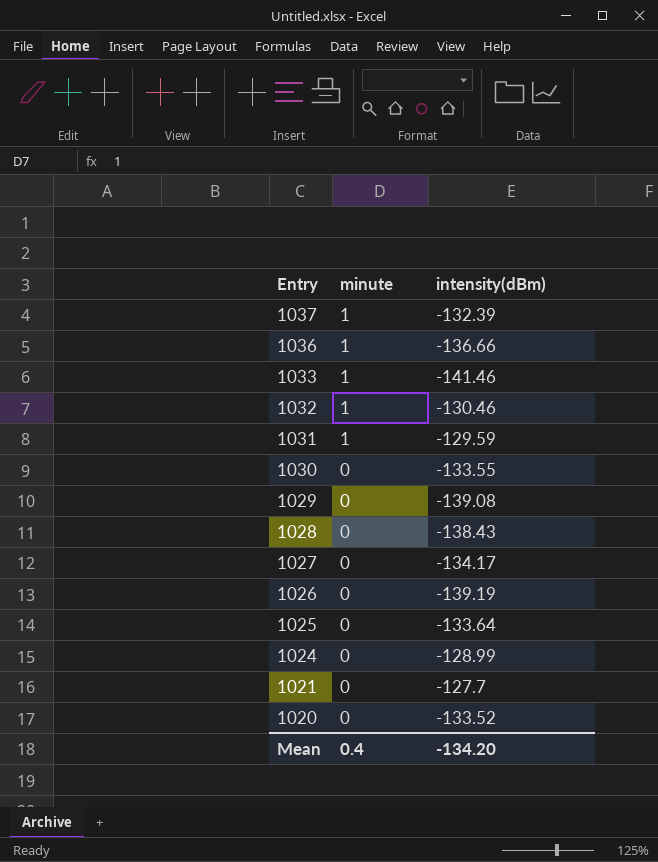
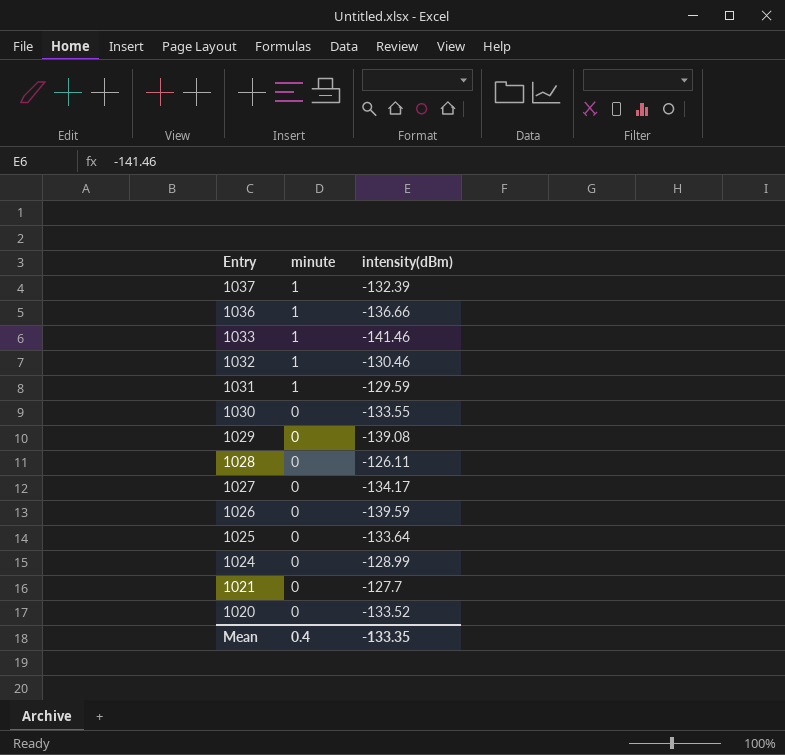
1028 | intensity(dBm): -138.43 -> -126.11
1026 | intensity(dBm): -139.19 -> -139.59
Mean | intensity(dBm): -134.20 -> -133.35

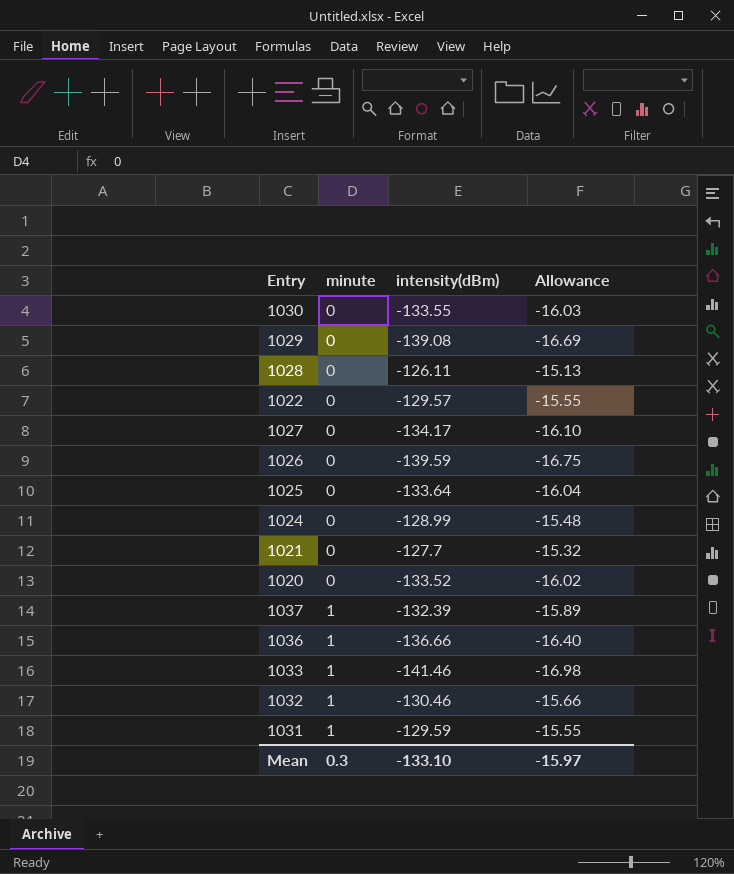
row order: Entry descending -> minute ascending
column Allowance | formula: none -> [intensity(dBm)] * 0.12
row 1022: none -> 0 | -129.57 | -15.55
Mean | minute: 0.4 -> 0.3
Mean | intensity(dBm): -133.35 -> -133.10

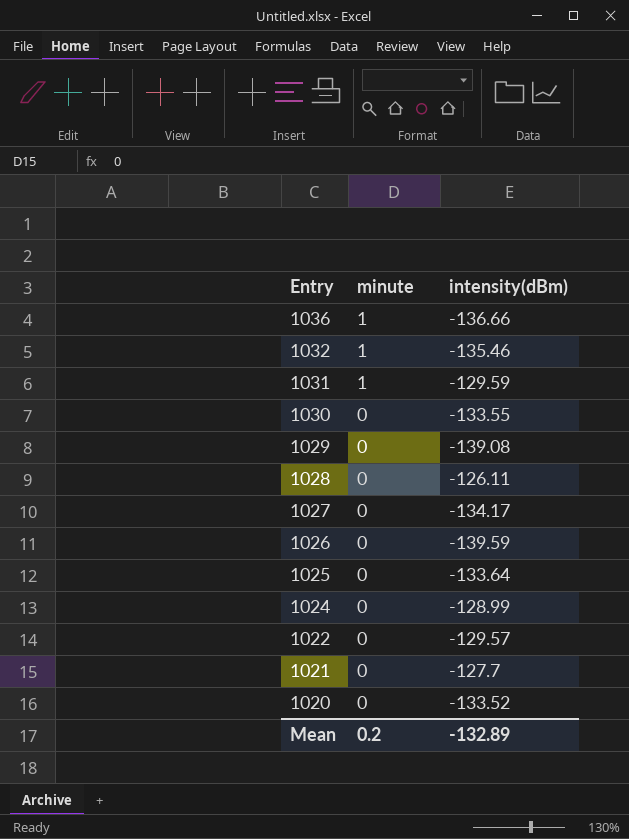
row order: minute ascending -> Entry descending
column Allowance | formula: [intensity(dBm)] * 0.12 -> none
row 1037: 1 | -132.39 | -15.89 -> none
row 1033: 1 | -141.46 | -16.98 -> none
1032 | intensity(dBm): -130.46 -> -135.46
Mean | minute: 0.3 -> 0.2
Mean | intensity(dBm): -133.10 -> -132.89

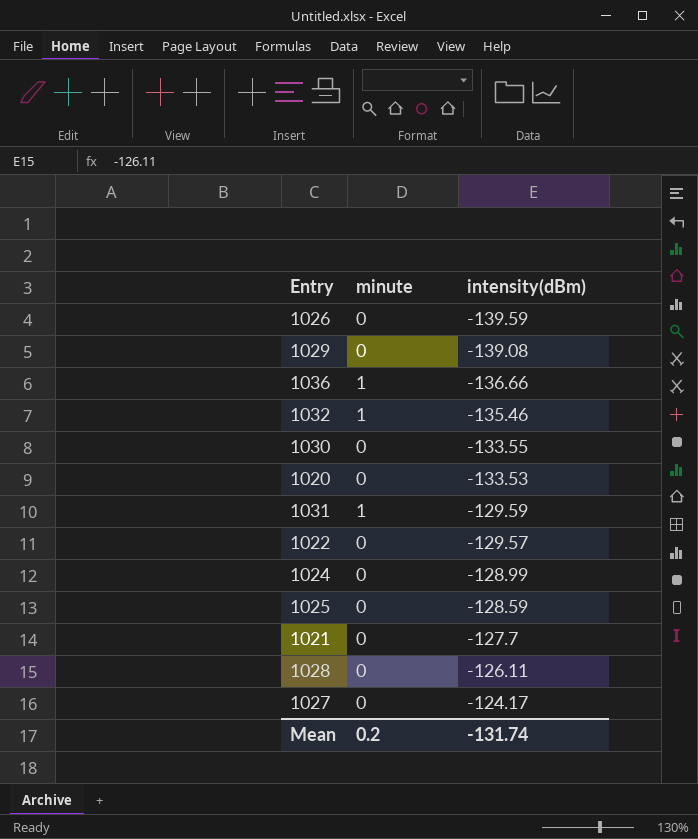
row order: Entry descending -> intensity(dBm) ascending
1020 | intensity(dBm): -133.52 -> -133.53
1025 | intensity(dBm): -133.64 -> -128.59
1027 | intensity(dBm): -134.17 -> -124.17
Mean | intensity(dBm): -132.89 -> -131.74

